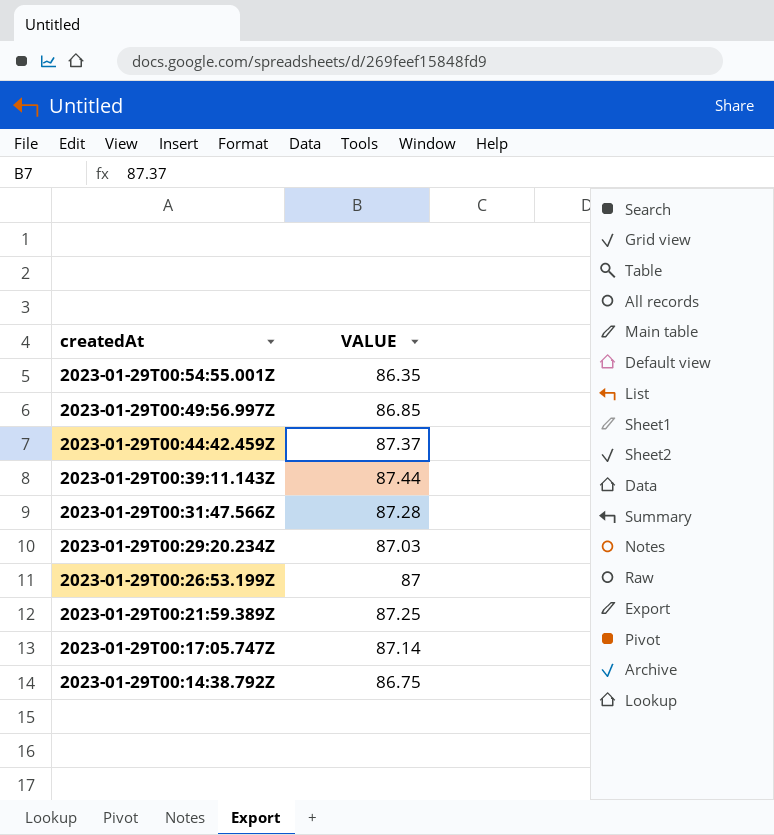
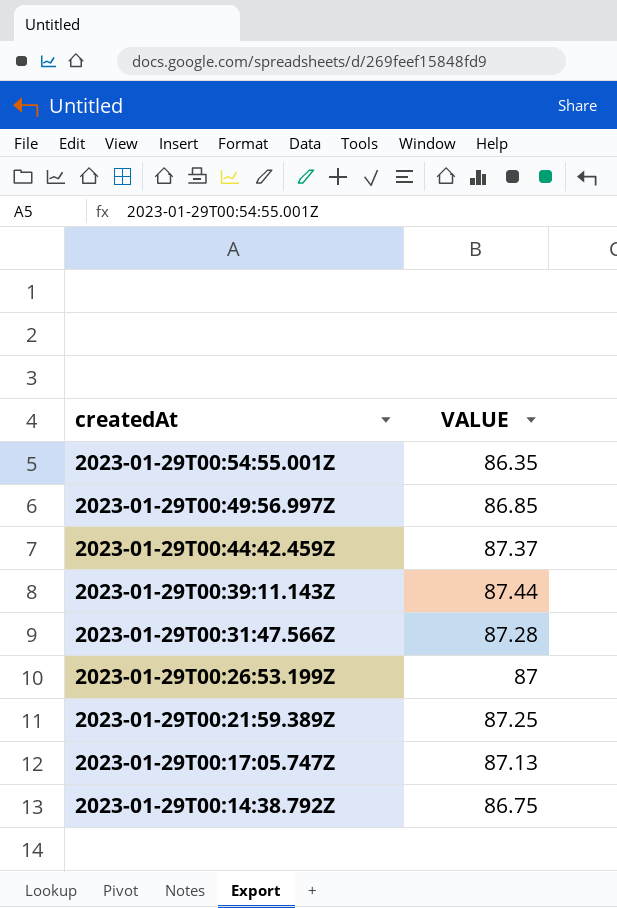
row 2023-01-29T00:29:20.234Z: 87.03 -> none
2023-01-29T00:17:05.747Z | VALUE: 87.14 -> 87.13

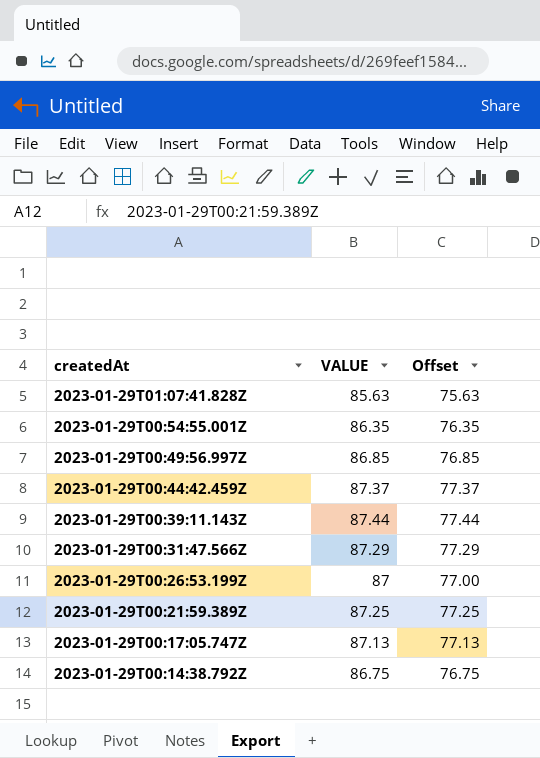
column Offset | formula: none -> [VALUE] - 10
row 2023-01-29T01:07:41.828Z: none -> 85.63 | 75.63
2023-01-29T00:31:47.566Z | VALUE: 87.28 -> 87.29

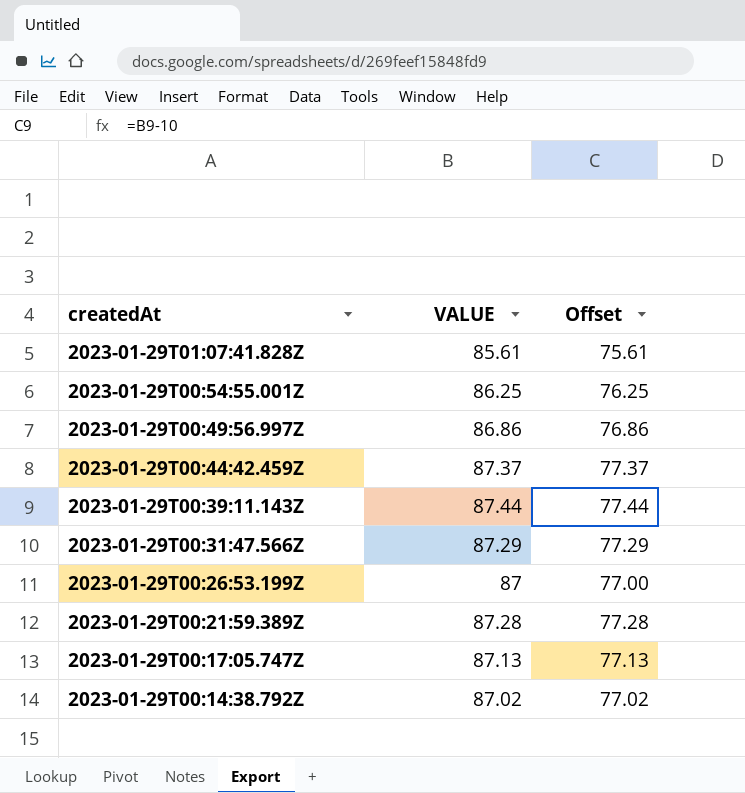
2023-01-29T01:07:41.828Z | VALUE: 85.63 -> 85.61
2023-01-29T01:07:41.828Z | Offset: 75.63 -> 75.61
2023-01-29T00:54:55.001Z | VALUE: 86.35 -> 86.25
2023-01-29T00:54:55.001Z | Offset: 76.35 -> 76.25
2023-01-29T00:49:56.997Z | VALUE: 86.85 -> 86.86
2023-01-29T00:49:56.997Z | Offset: 76.85 -> 76.86
2023-01-29T00:21:59.389Z | VALUE: 87.25 -> 87.28
2023-01-29T00:21:59.389Z | Offset: 77.25 -> 77.28
2023-01-29T00:14:38.792Z | VALUE: 86.75 -> 87.02
2023-01-29T00:14:38.792Z | Offset: 76.75 -> 77.02

